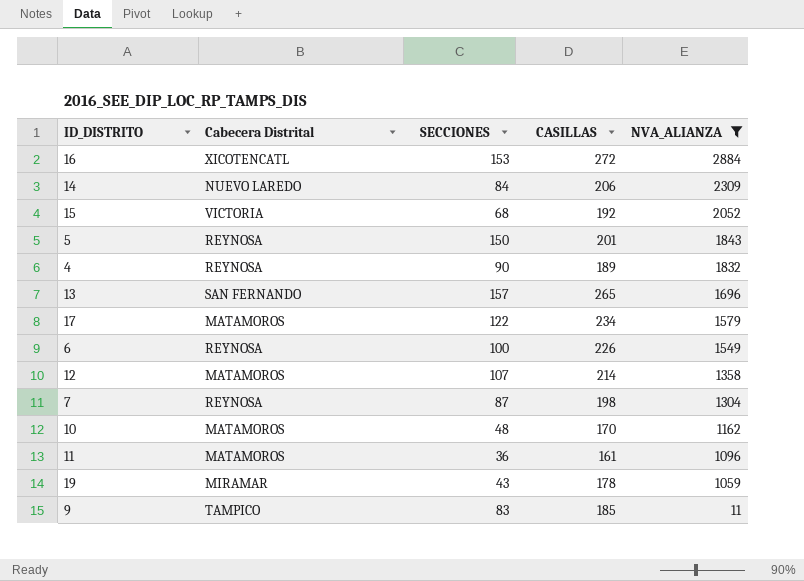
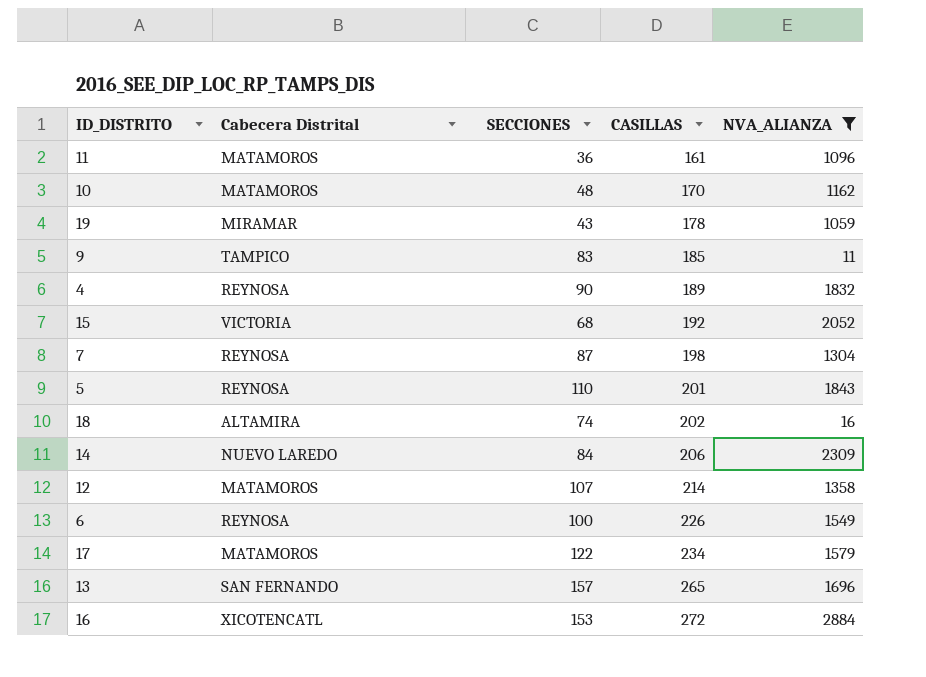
row order: NVA_ALIANZA descending -> CASILLAS ascending
5 | SECCIONES: 150 -> 110
row 18: none -> ALTAMIRA | 74 | 202 | 16

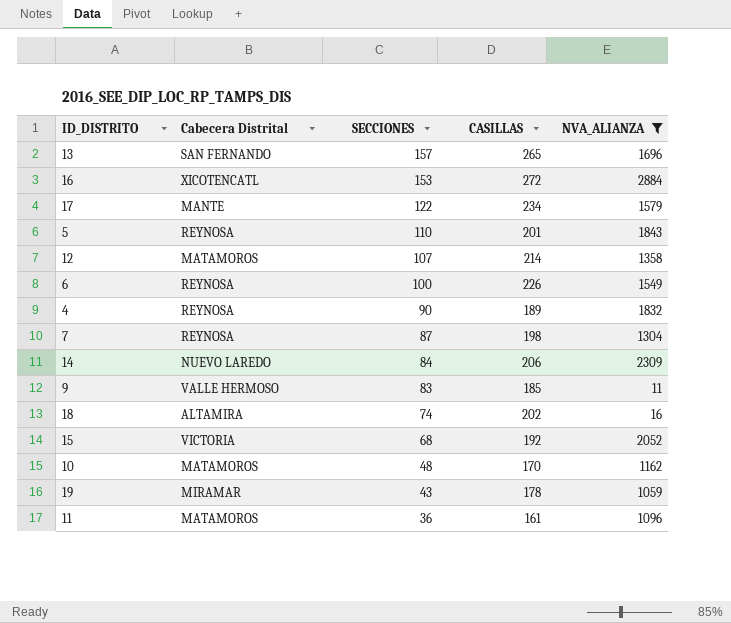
row order: CASILLAS ascending -> SECCIONES descending
17 | Cabecera Distrital: MATAMOROS -> MANTE
9 | Cabecera Distrital: TAMPICO -> VALLE HERMOSO

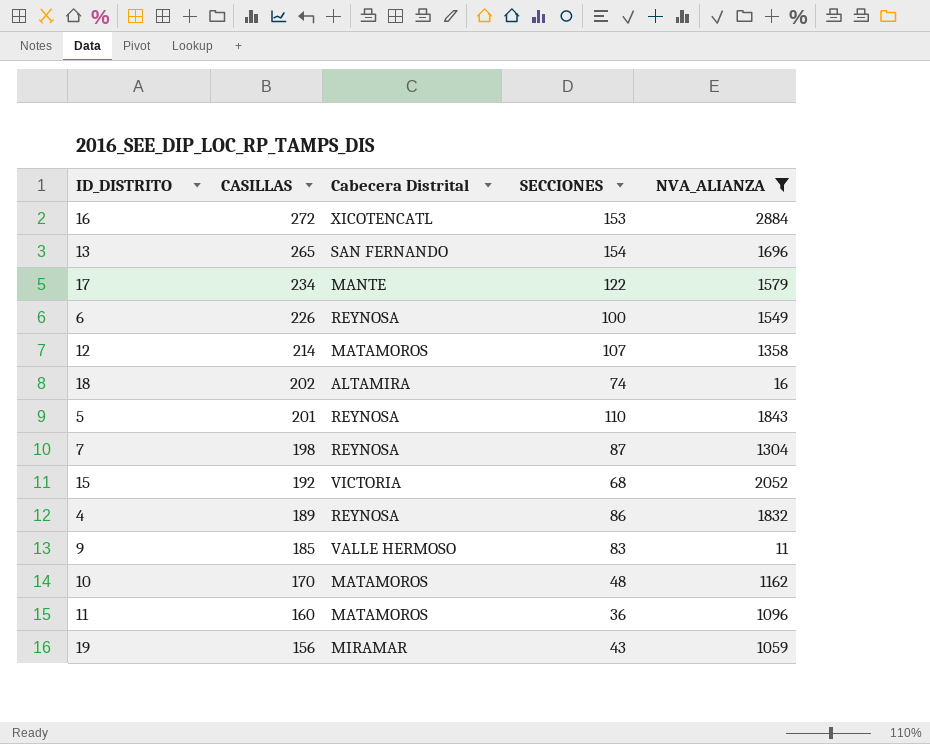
row order: SECCIONES descending -> CASILLAS descending
column CASILLAS | position: 4 -> 2
row 14: NUEVO LAREDO | 84 | 206 | 2309 -> none
13 | SECCIONES: 157 -> 154
4 | SECCIONES: 90 -> 86
11 | CASILLAS: 161 -> 160
19 | CASILLAS: 178 -> 156

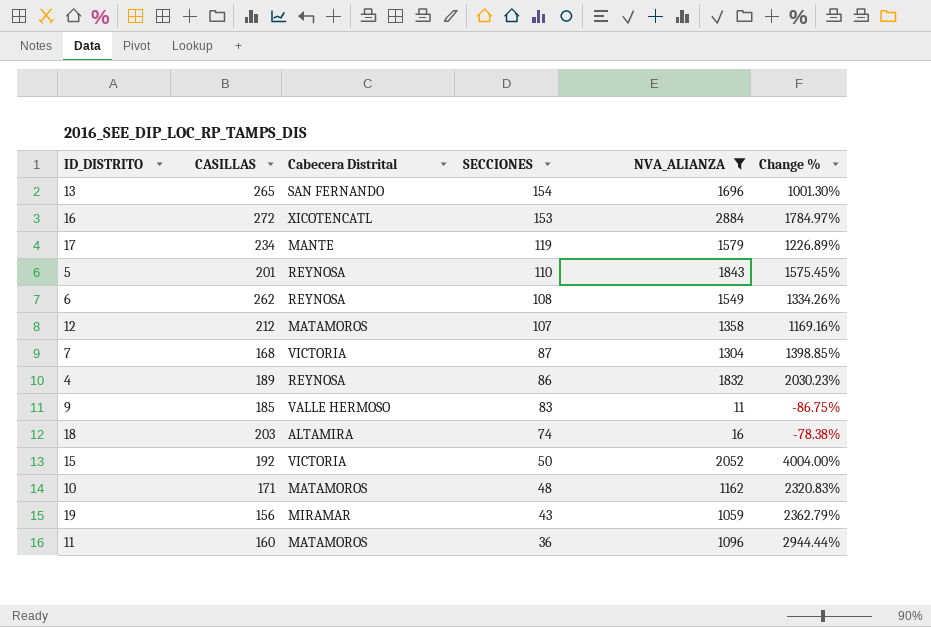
row order: CASILLAS descending -> SECCIONES descending
column Change % | formula: none -> ([NVA_ALIANZA] - [SECCIONES]) / [SECCIONES]
17 | SECCIONES: 122 -> 119
6 | CASILLAS: 226 -> 262
6 | SECCIONES: 100 -> 108
12 | CASILLAS: 214 -> 212
7 | CASILLAS: 198 -> 168
7 | Cabecera Distrital: REYNOSA -> VICTORIA
18 | CASILLAS: 202 -> 203
15 | SECCIONES: 68 -> 50
10 | CASILLAS: 170 -> 171

